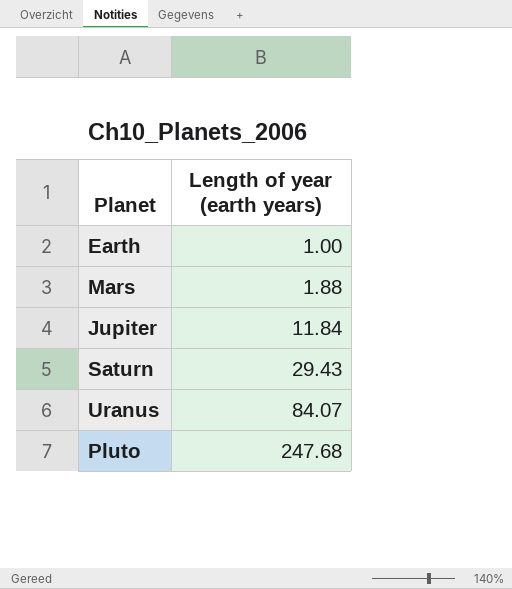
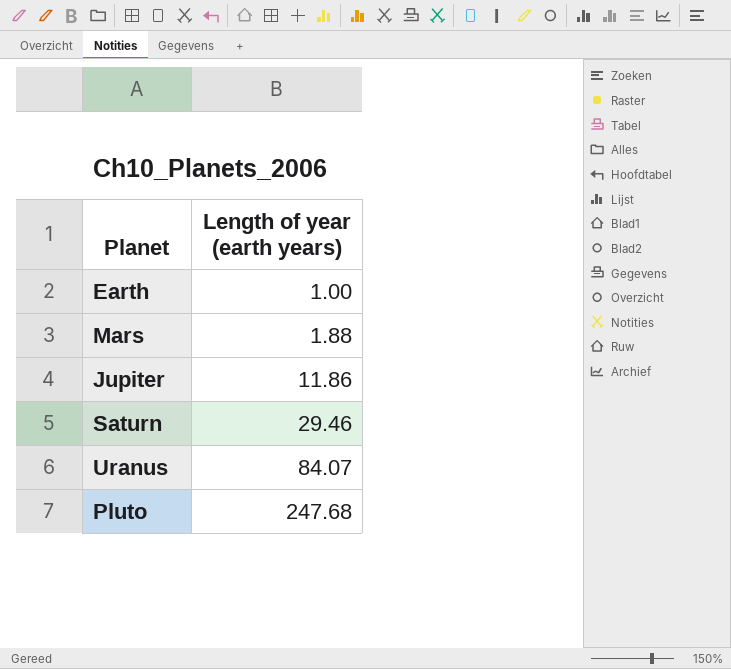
Jupiter | Length of year (earth years): 11.84 -> 11.86
Saturn | Length of year (earth years): 29.43 -> 29.46

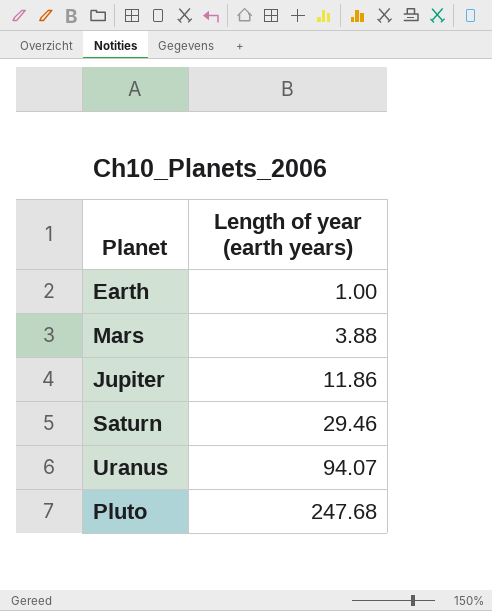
Mars | Length of year (earth years): 1.88 -> 3.88
Uranus | Length of year (earth years): 84.07 -> 94.07

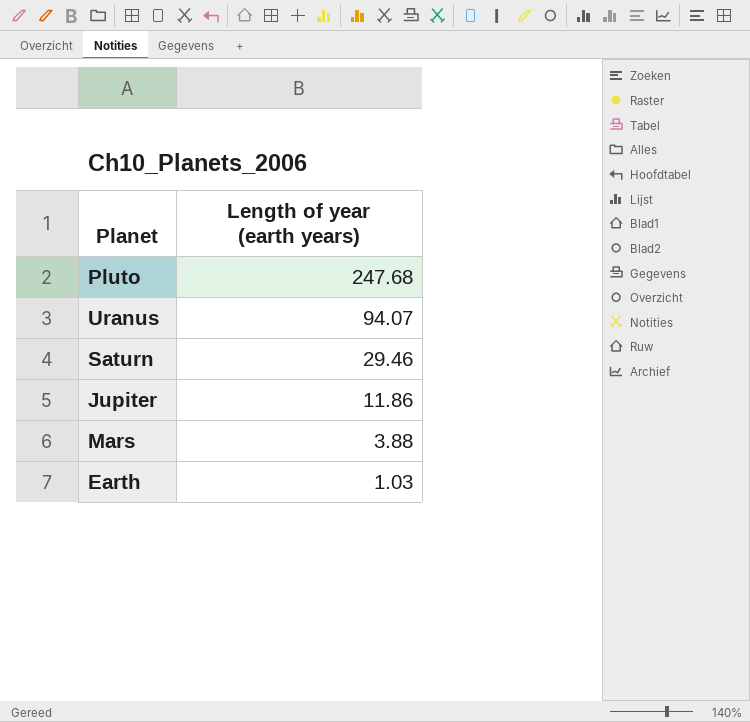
row order: Length of year (earth years) ascending -> Length of year (earth years) descending
Earth | Length of year (earth years): 1.00 -> 1.03

